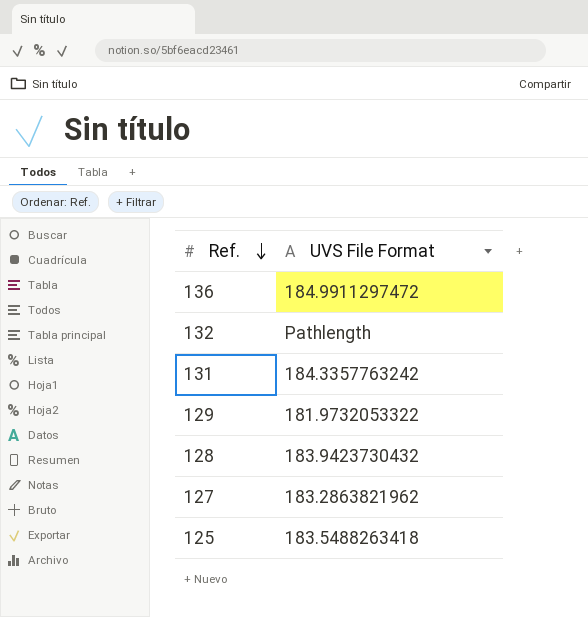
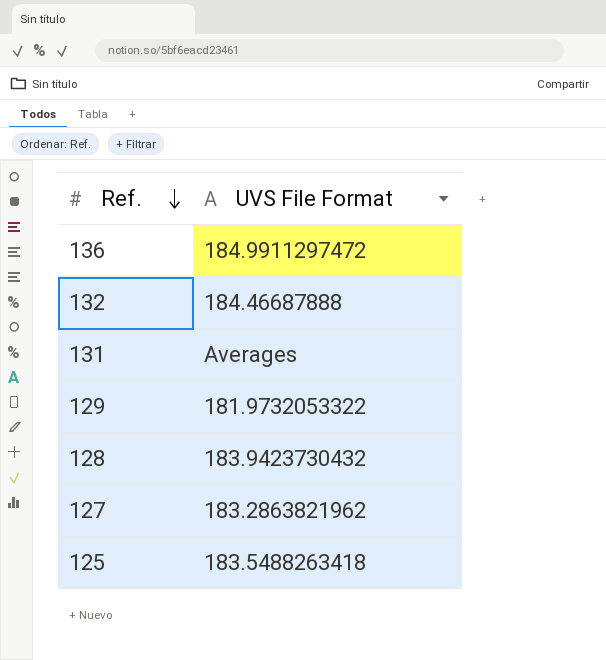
132 | UVS File Format: Pathlength -> 184.46687888
131 | UVS File Format: 184.3357763242 -> Averages

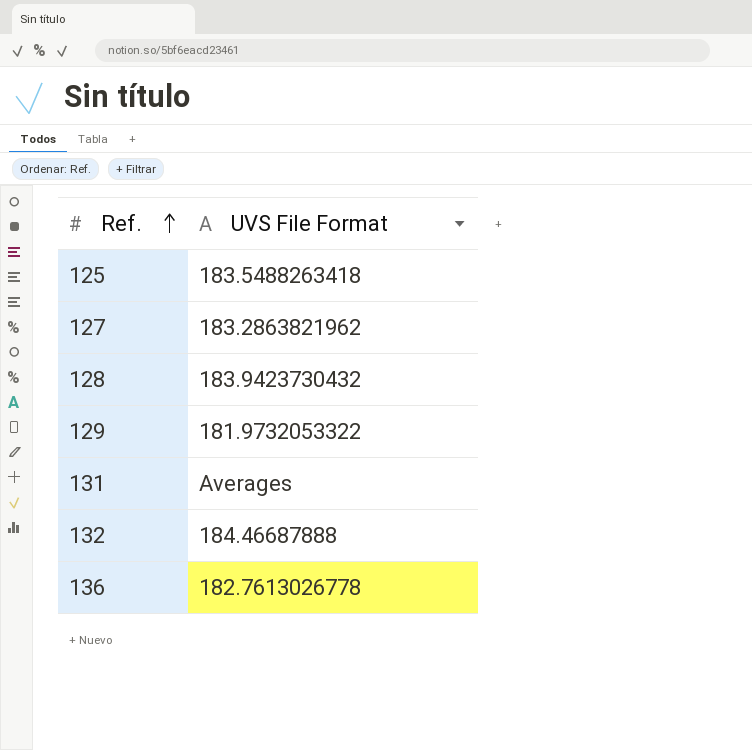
row order: Ref. descending -> Ref. ascending
136 | UVS File Format: 184.9911297472 -> 182.7613026778

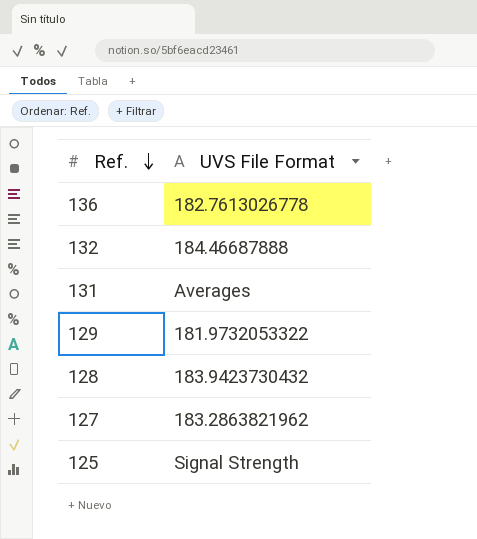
row order: Ref. ascending -> Ref. descending
125 | UVS File Format: 183.5488263418 -> Signal Strength

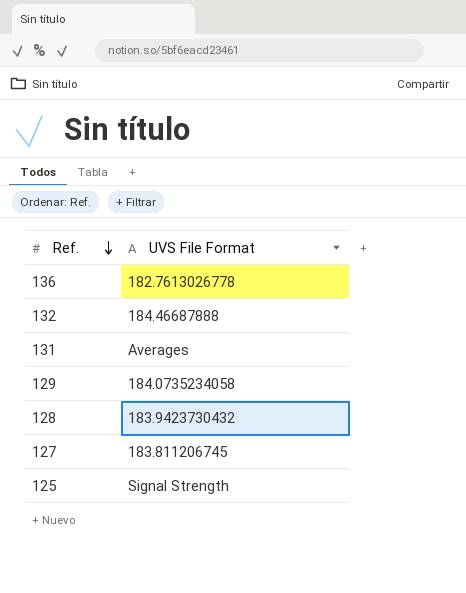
129 | UVS File Format: 181.9732053322 -> 184.0735234058
127 | UVS File Format: 183.2863821962 -> 183.811206745

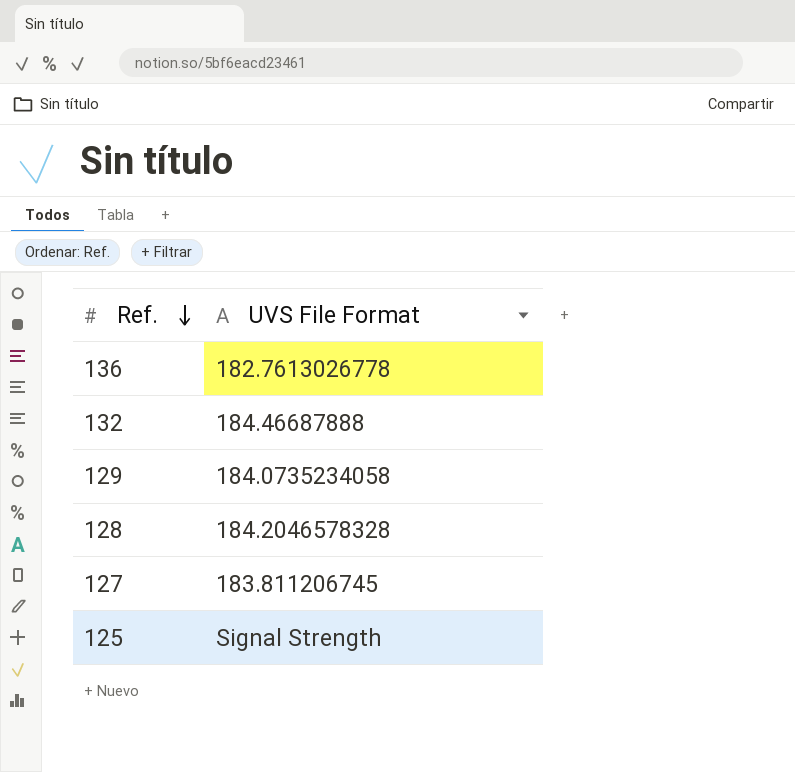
row 131: Averages -> none
128 | UVS File Format: 183.9423730432 -> 184.2046578328

